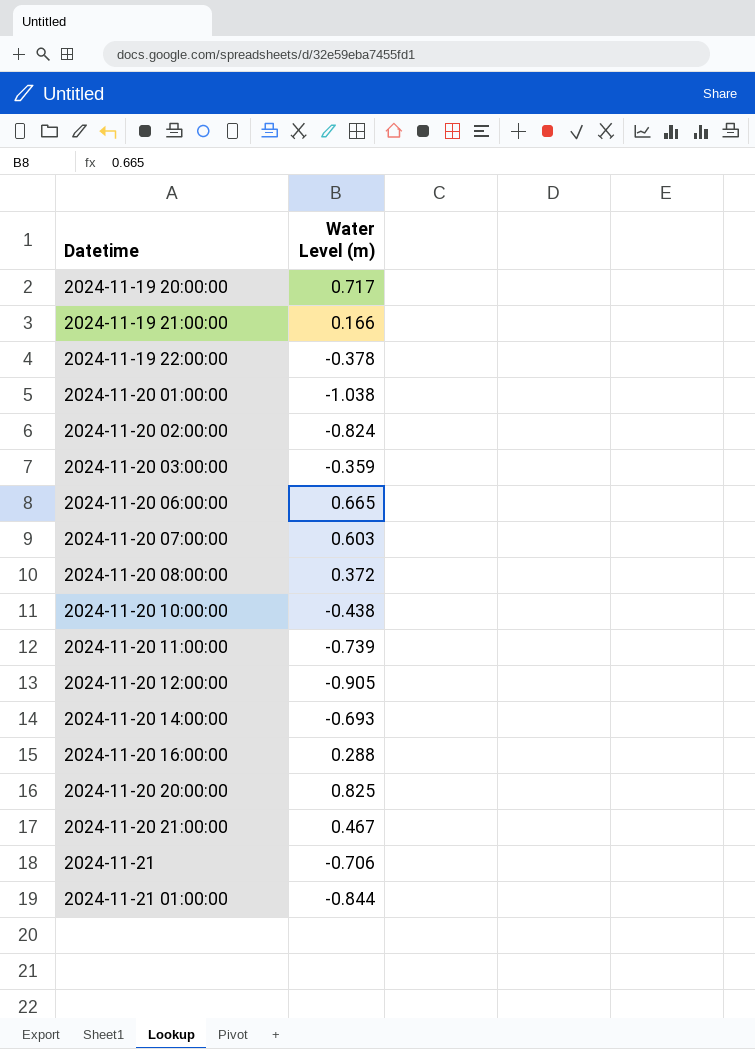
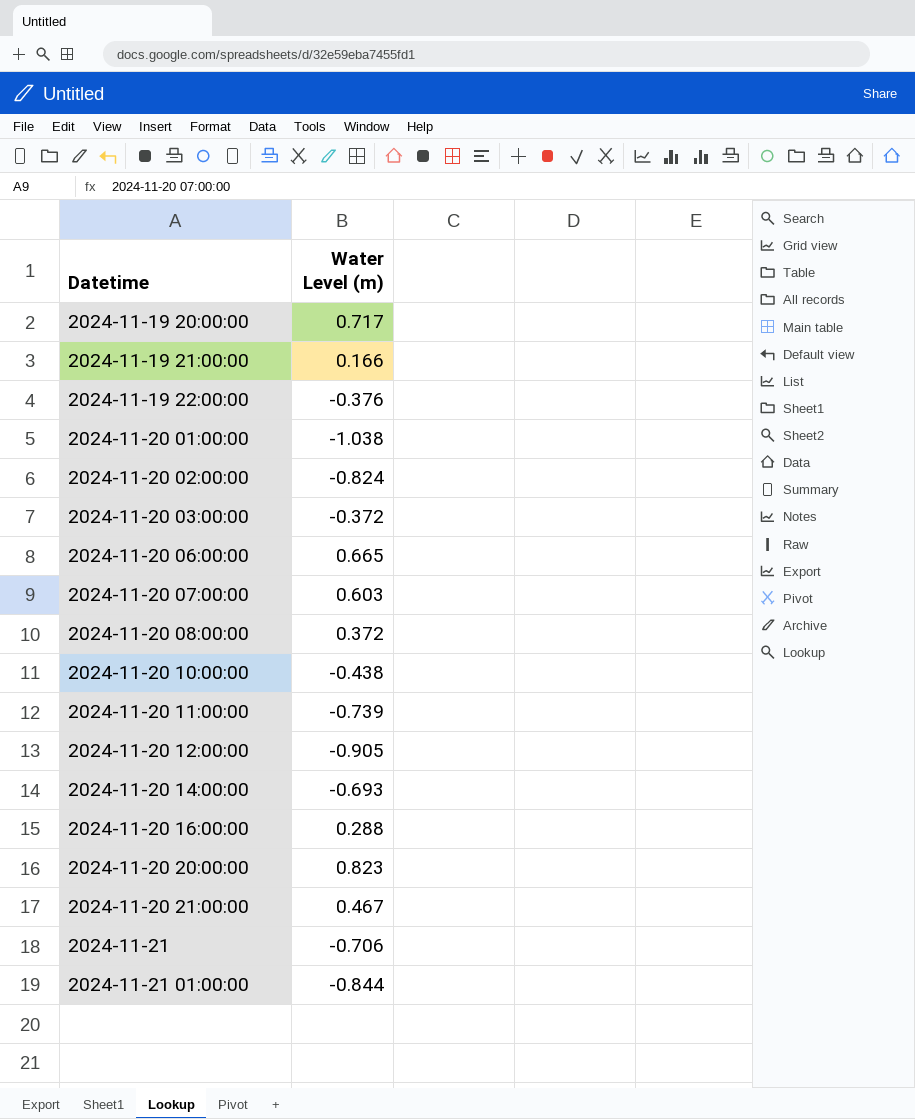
2024-11-19 22:00:00 | Water Level (m): -0.378 -> -0.376
2024-11-20 03:00:00 | Water Level (m): -0.359 -> -0.372
2024-11-20 20:00:00 | Water Level (m): 0.825 -> 0.823

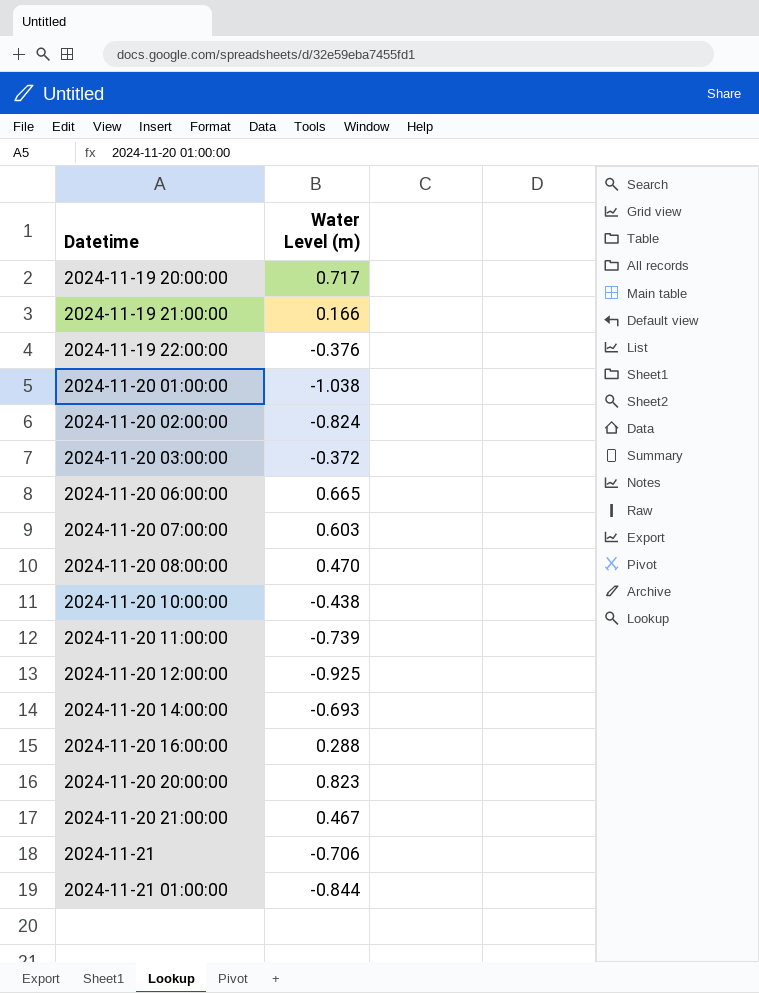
2024-11-20 08:00:00 | Water Level (m): 0.372 -> 0.470
2024-11-20 12:00:00 | Water Level (m): -0.905 -> -0.925

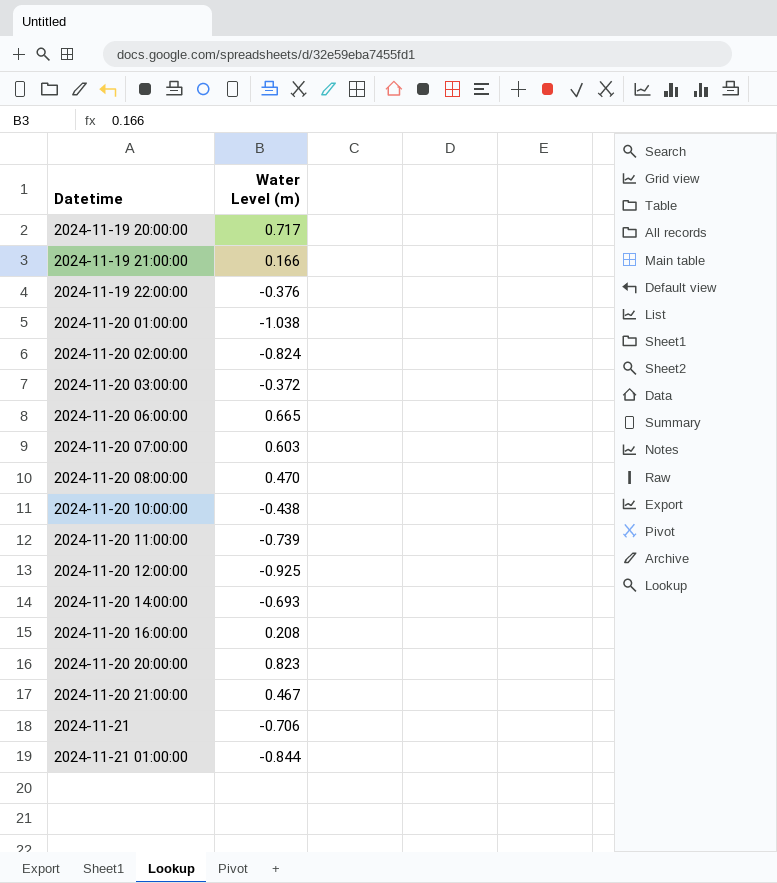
2024-11-20 16:00:00 | Water Level (m): 0.288 -> 0.208

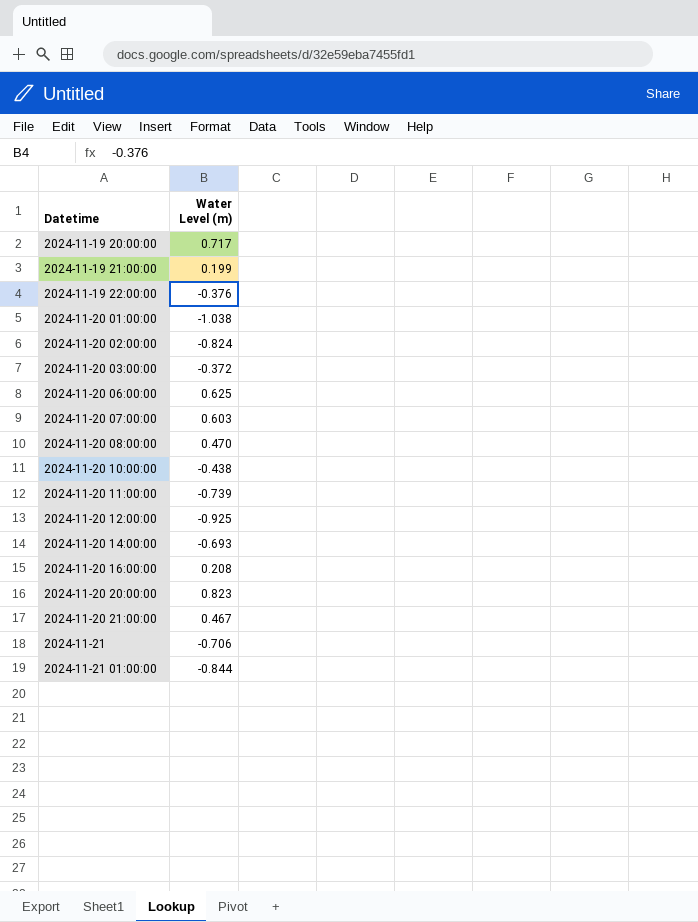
2024-11-19 21:00:00 | Water Level (m): 0.166 -> 0.199
2024-11-20 06:00:00 | Water Level (m): 0.665 -> 0.625

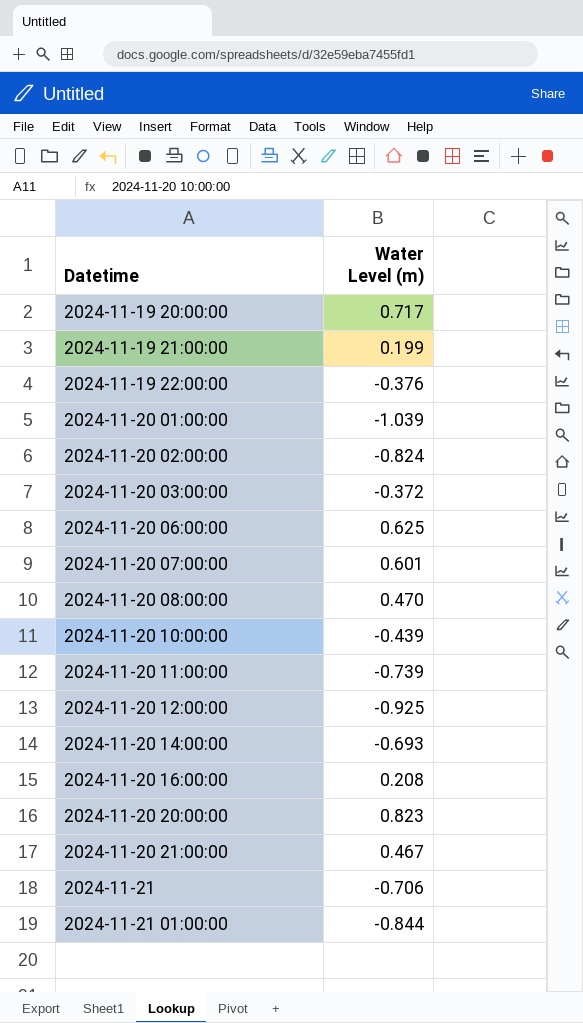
2024-11-20 01:00:00 | Water Level (m): -1.038 -> -1.039
2024-11-20 07:00:00 | Water Level (m): 0.603 -> 0.601
2024-11-20 10:00:00 | Water Level (m): -0.438 -> -0.439

